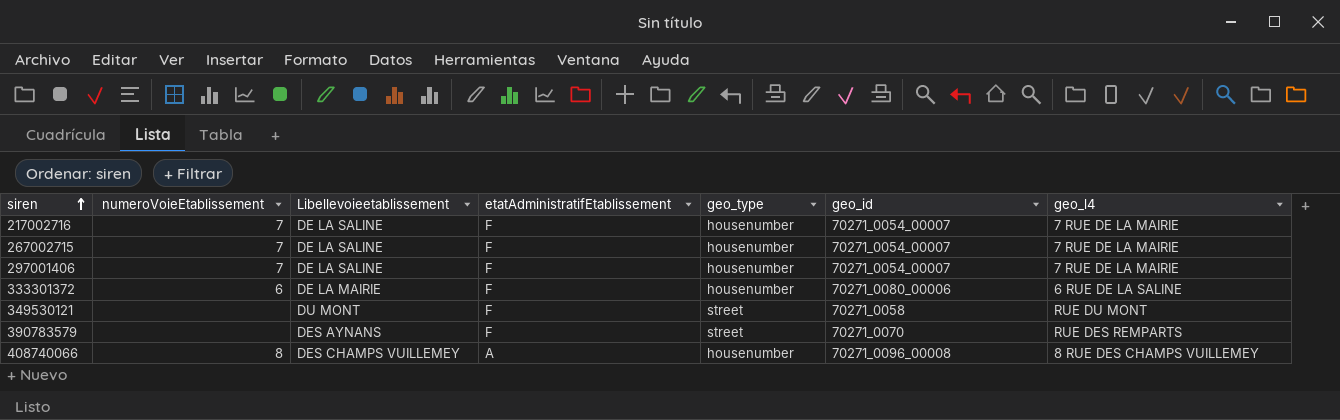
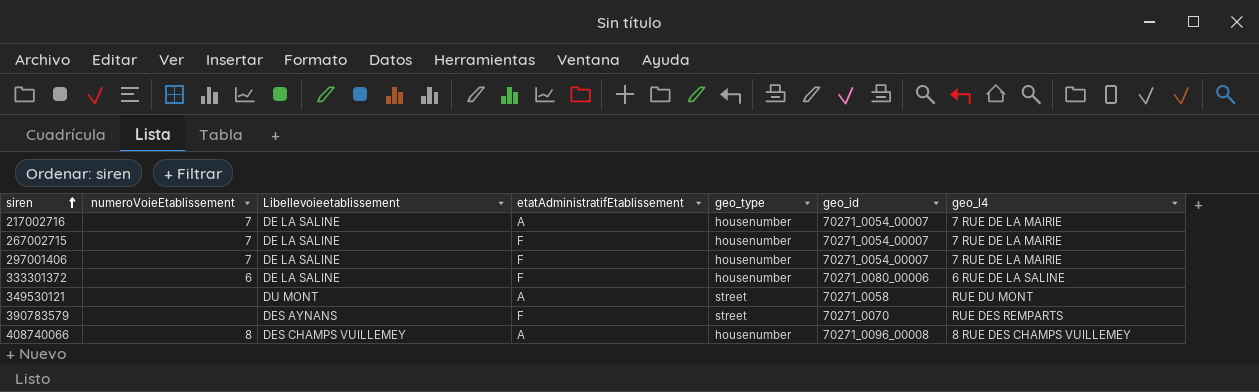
217002716 | etatAdministratifEtablissement: F -> A
333301372 | Libellevoieetablissement: DE LA MAIRIE -> DE LA SALINE
349530121 | etatAdministratifEtablissement: F -> A

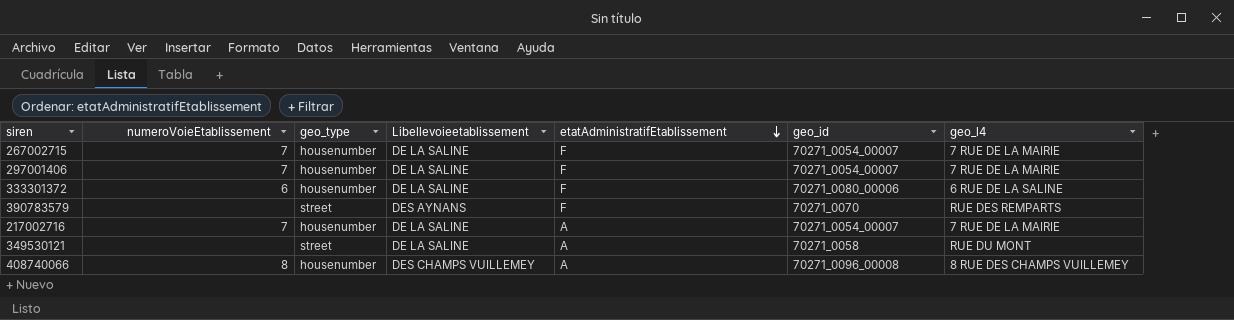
row order: siren ascending -> etatAdministratifEtablissement descending
column geo_type | position: 5 -> 3
349530121 | Libellevoieetablissement: DU MONT -> DE LA SALINE

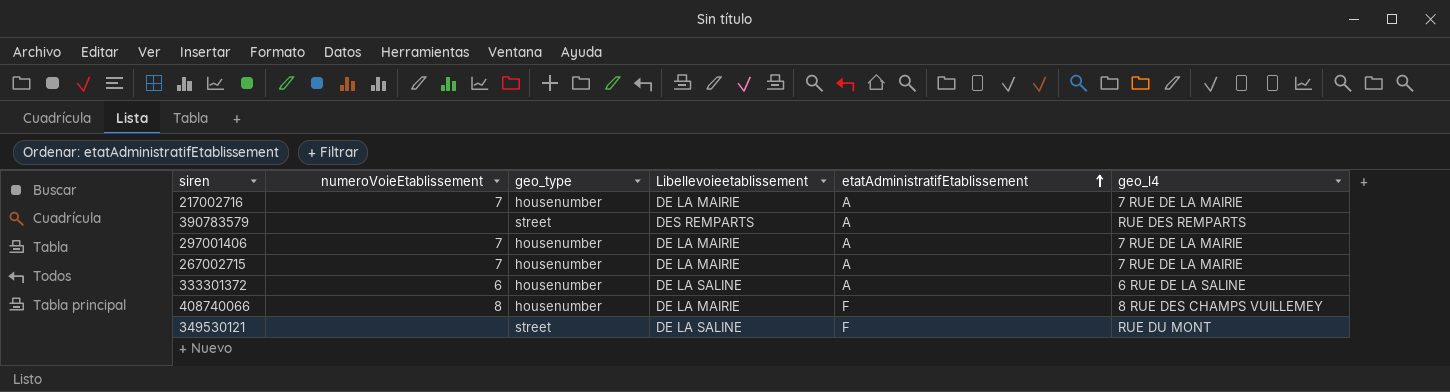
row order: etatAdministratifEtablissement descending -> etatAdministratifEtablissement ascending
column geo_id | position: 6 -> none
217002716 | Libellevoieetablissement: DE LA SALINE -> DE LA MAIRIE
390783579 | Libellevoieetablissement: DES AYNANS -> DES REMPARTS
390783579 | etatAdministratifEtablissement: F -> A
297001406 | Libellevoieetablissement: DE LA SALINE -> DE LA MAIRIE
297001406 | etatAdministratifEtablissement: F -> A
267002715 | Libellevoieetablissement: DE LA SALINE -> DE LA MAIRIE
267002715 | etatAdministratifEtablissement: F -> A
333301372 | etatAdministratifEtablissement: F -> A
408740066 | Libellevoieetablissement: DES CHAMPS VUILLEMEY -> DE LA MAIRIE
408740066 | etatAdministratifEtablissement: A -> F
349530121 | etatAdministratifEtablissement: A -> F

